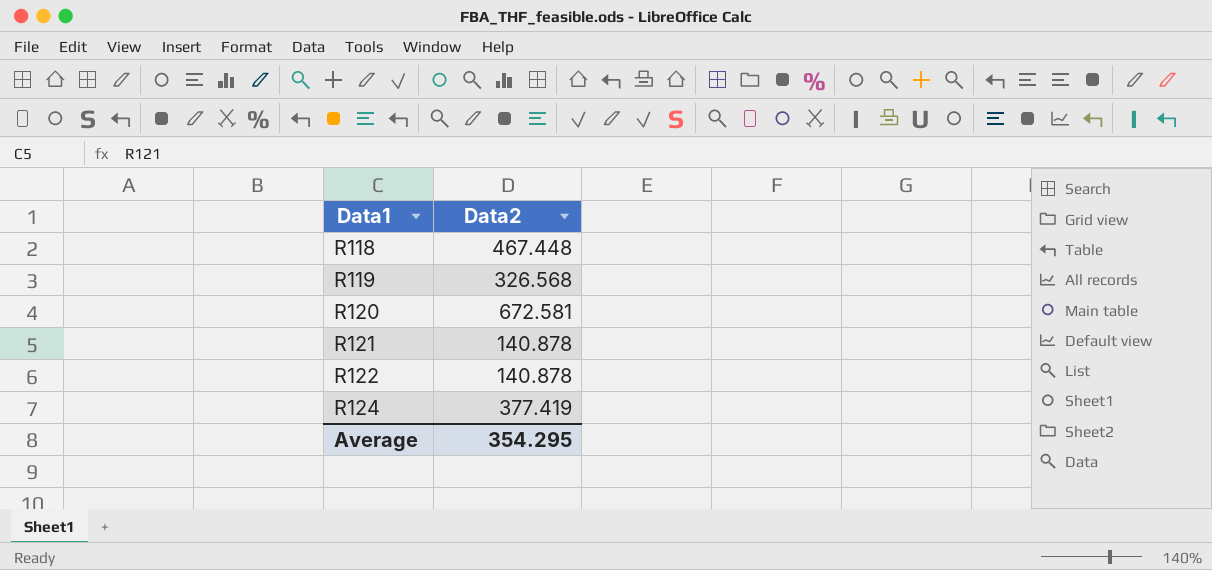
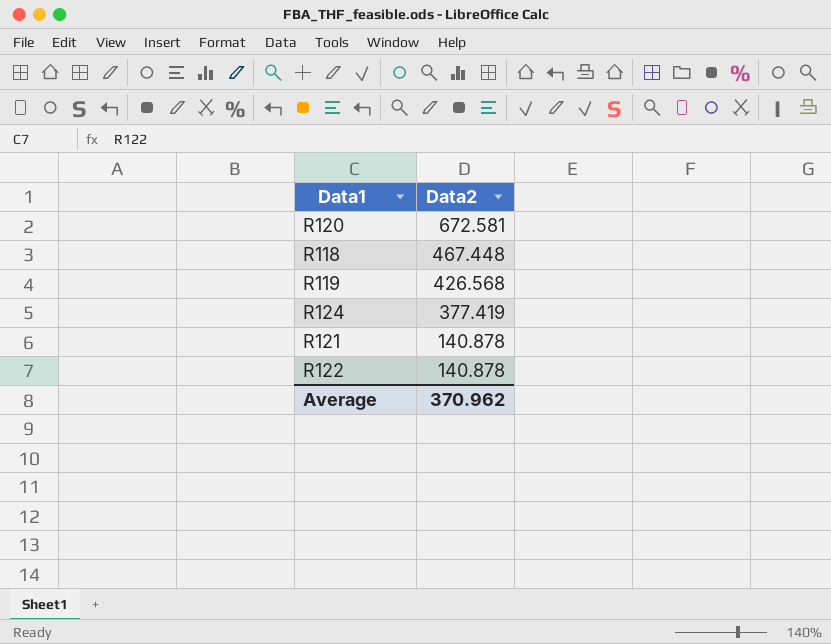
row order: Data1 ascending -> Data2 descending
R119 | Data2: 326.568 -> 426.568
Average | Data2: 354.295 -> 370.962

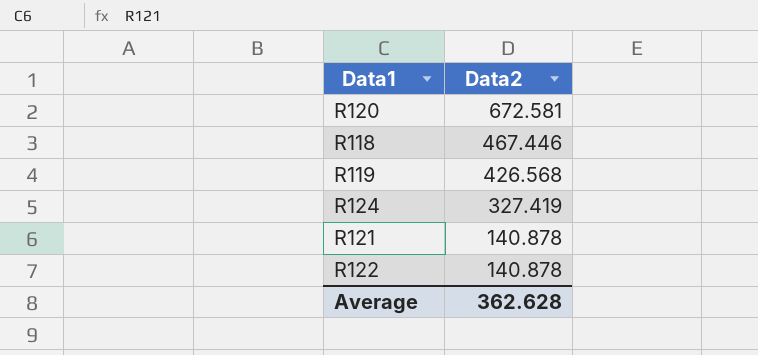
R118 | Data2: 467.448 -> 467.446
R124 | Data2: 377.419 -> 327.419
Average | Data2: 370.962 -> 362.628

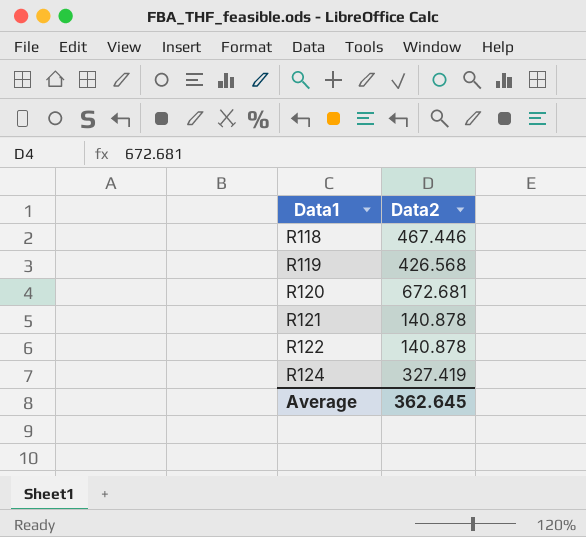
row order: Data2 descending -> Data1 ascending
R120 | Data2: 672.581 -> 672.681
Average | Data2: 362.628 -> 362.645

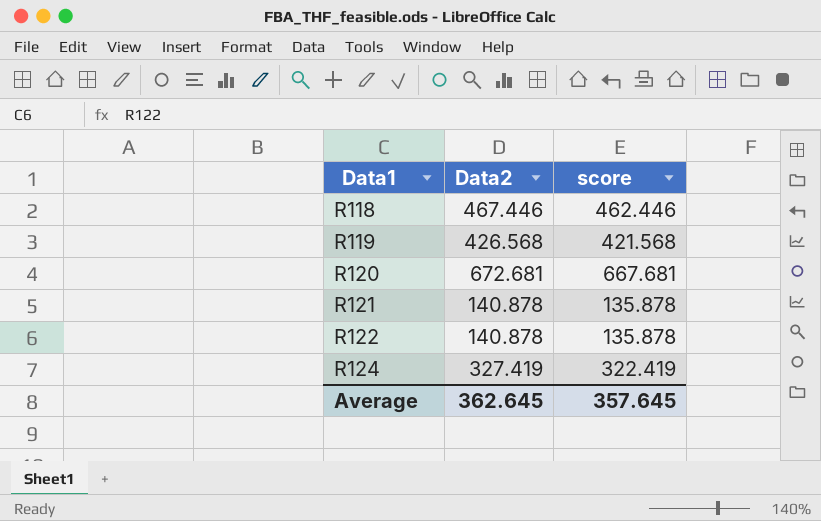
column score | formula: none -> [Data2] - 5

